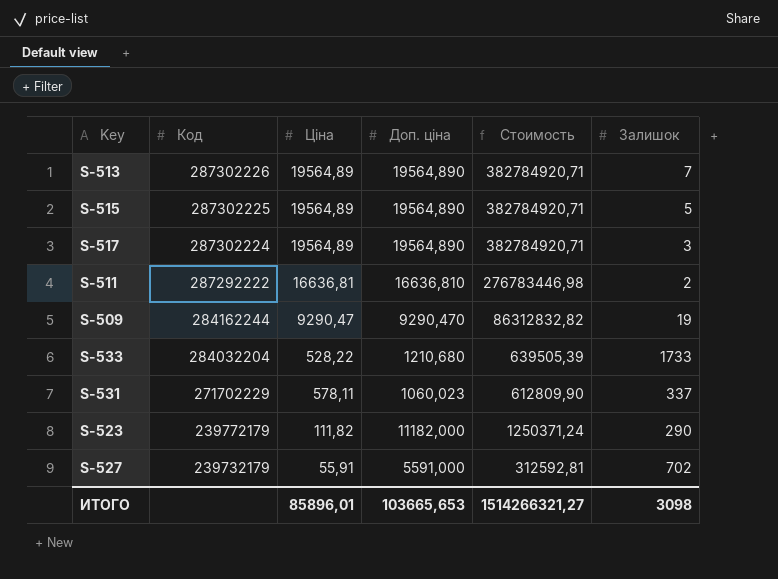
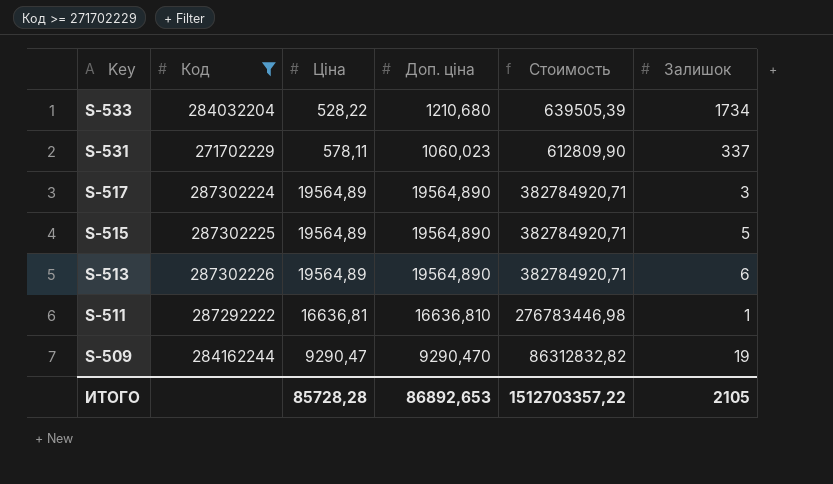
filter: none -> Код >= 271702229
row order: Код descending -> Key descending
S-533 | Залишок: 1733 -> 1734
S-513 | Залишок: 7 -> 6
S-511 | Залишок: 2 -> 1
ИТОГО | Ціна: 85896,01 -> 85728,28
ИТОГО | Доп. ціна: 103665,653 -> 86892,653
ИТОГО | Стоимость: 1514266321,27 -> 1512703357,22
ИТОГО | Залишок: 3098 -> 2105

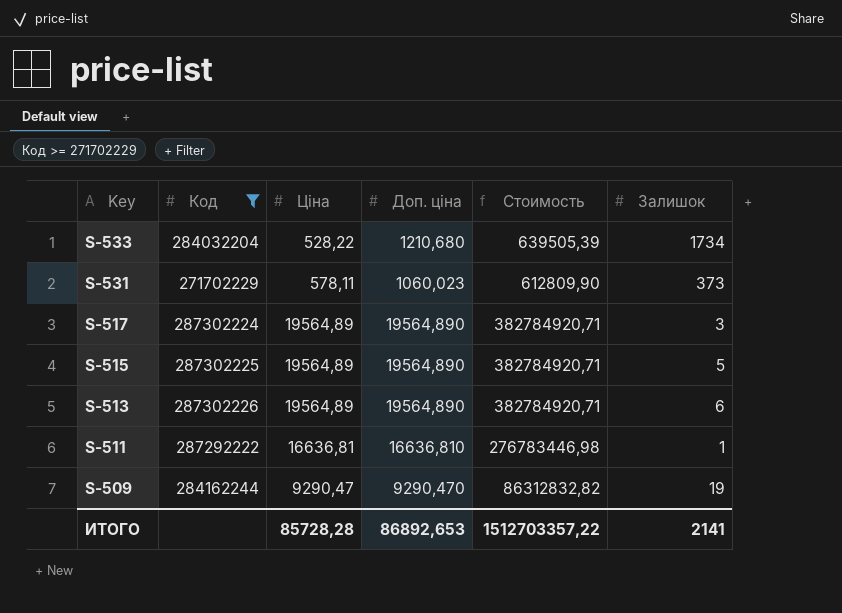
S-531 | Залишок: 337 -> 373
ИТОГО | Залишок: 2105 -> 2141

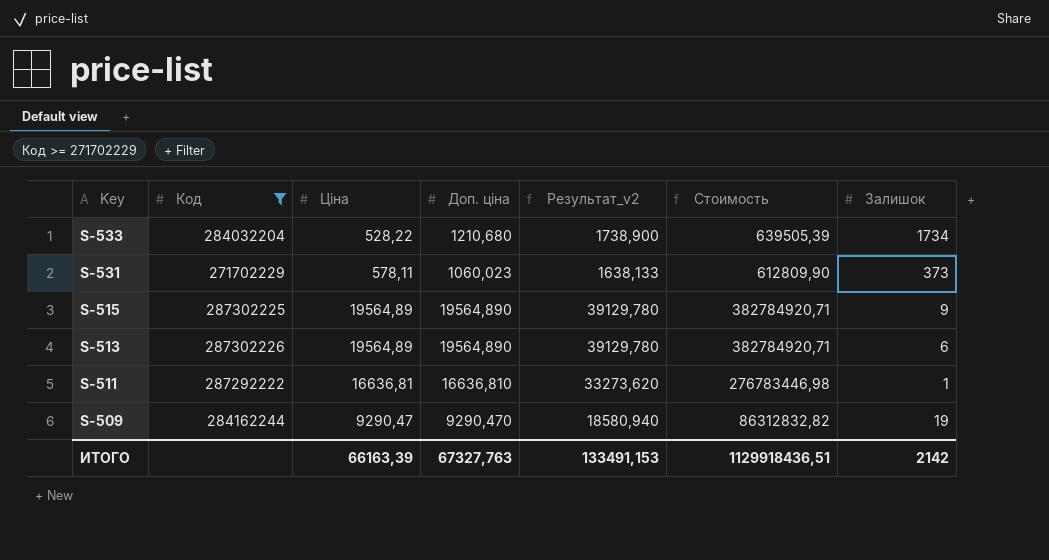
column Результат_v2 | formula: none -> [Ціна] + [Доп. ціна]
row S-517: 287302224 | 19564,89 | 19564,890 | 382784920,71 | 3 -> none
S-515 | Залишок: 5 -> 9
ИТОГО | Ціна: 85728,28 -> 66163,39
ИТОГО | Доп. ціна: 86892,653 -> 67327,763
ИТОГО | Стоимость: 1512703357,22 -> 1129918436,51
ИТОГО | Залишок: 2141 -> 2142

